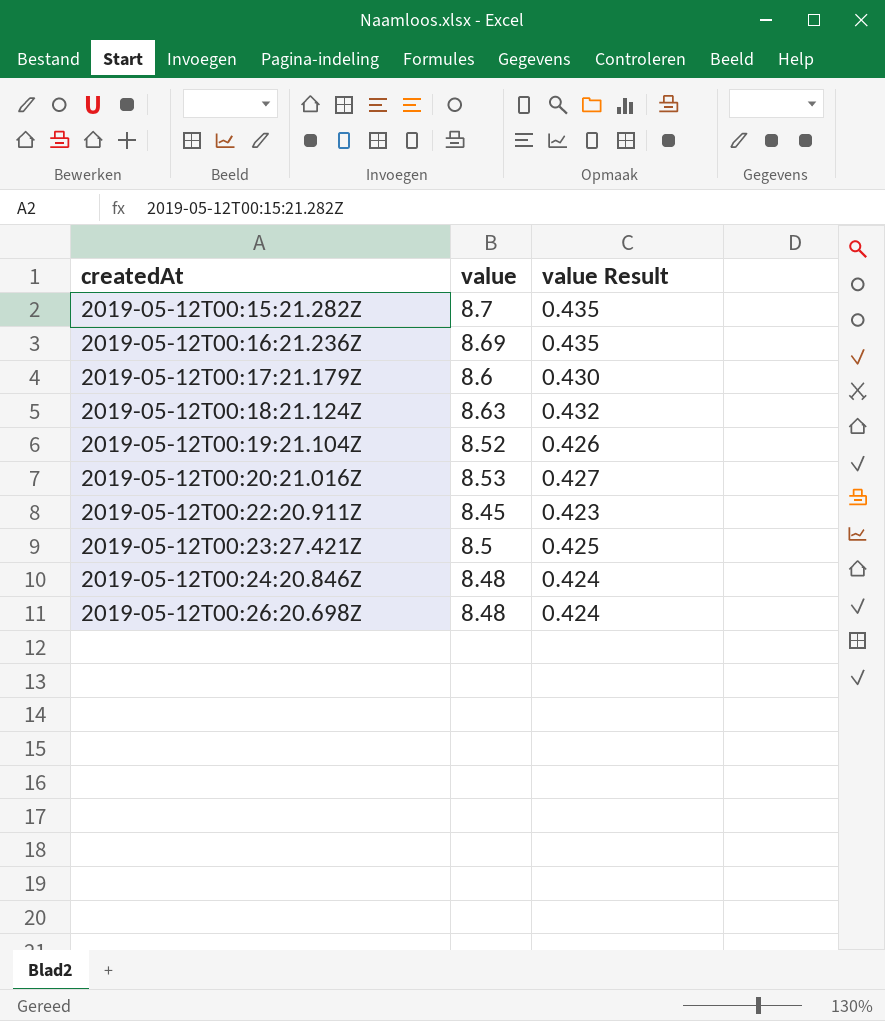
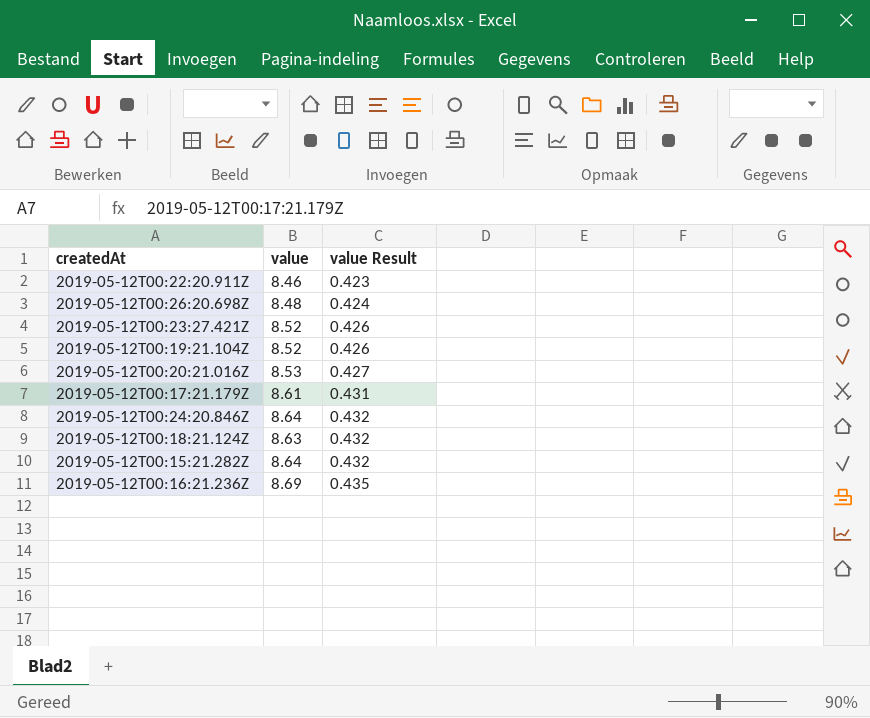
row order: createdAt ascending -> value Result ascending
2019-05-12T00:22:20.911Z | value: 8.45 -> 8.46
2019-05-12T00:23:27.421Z | value: 8.5 -> 8.52
2019-05-12T00:23:27.421Z | value Result: 0.425 -> 0.426
2019-05-12T00:17:21.179Z | value: 8.6 -> 8.61
2019-05-12T00:17:21.179Z | value Result: 0.430 -> 0.431
2019-05-12T00:24:20.846Z | value: 8.48 -> 8.64
2019-05-12T00:24:20.846Z | value Result: 0.424 -> 0.432
2019-05-12T00:15:21.282Z | value: 8.7 -> 8.64
2019-05-12T00:15:21.282Z | value Result: 0.435 -> 0.432

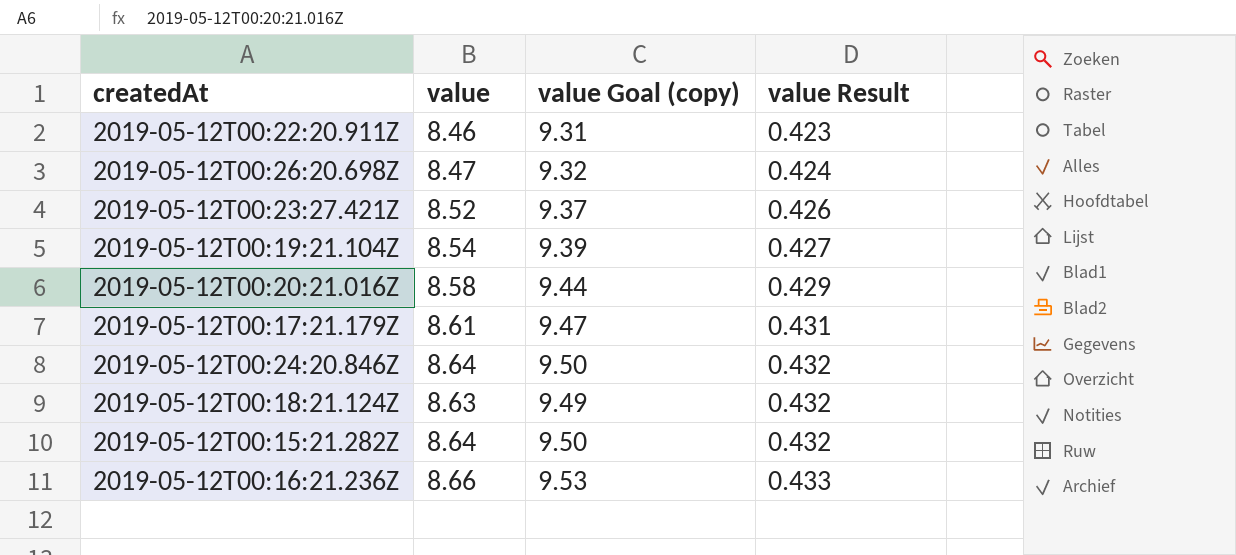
column value Goal (copy) | formula: none -> [value] * 1.1
2019-05-12T00:26:20.698Z | value: 8.48 -> 8.47
2019-05-12T00:19:21.104Z | value: 8.52 -> 8.54
2019-05-12T00:19:21.104Z | value Result: 0.426 -> 0.427
2019-05-12T00:20:21.016Z | value: 8.53 -> 8.58
2019-05-12T00:20:21.016Z | value Result: 0.427 -> 0.429
2019-05-12T00:16:21.236Z | value: 8.69 -> 8.66
2019-05-12T00:16:21.236Z | value Result: 0.435 -> 0.433

